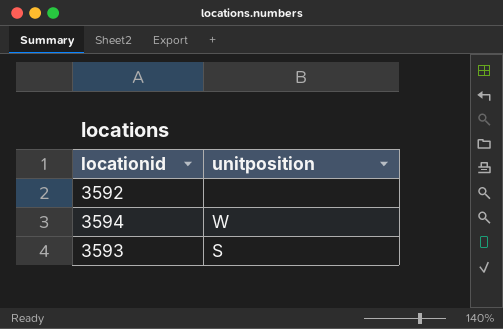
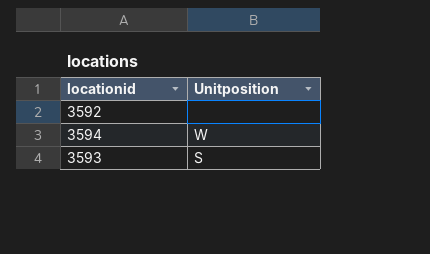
column name: unitposition -> Unitposition

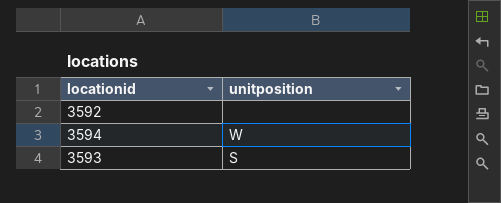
column name: Unitposition -> unitposition

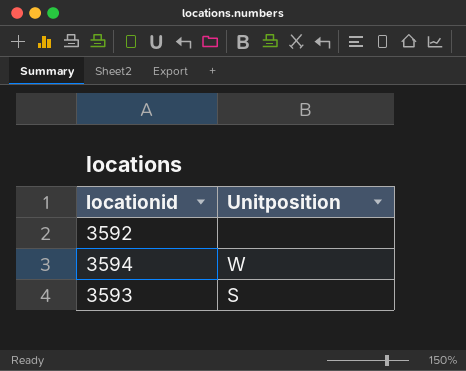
column name: unitposition -> Unitposition

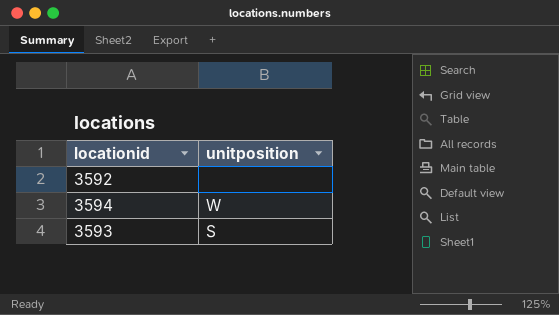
column name: Unitposition -> unitposition

